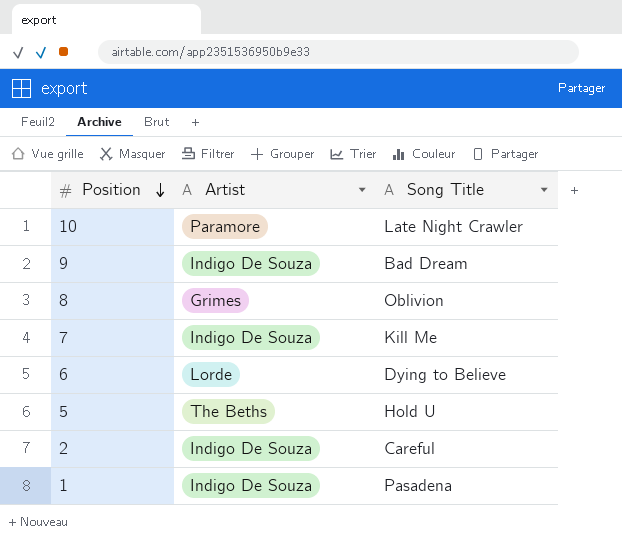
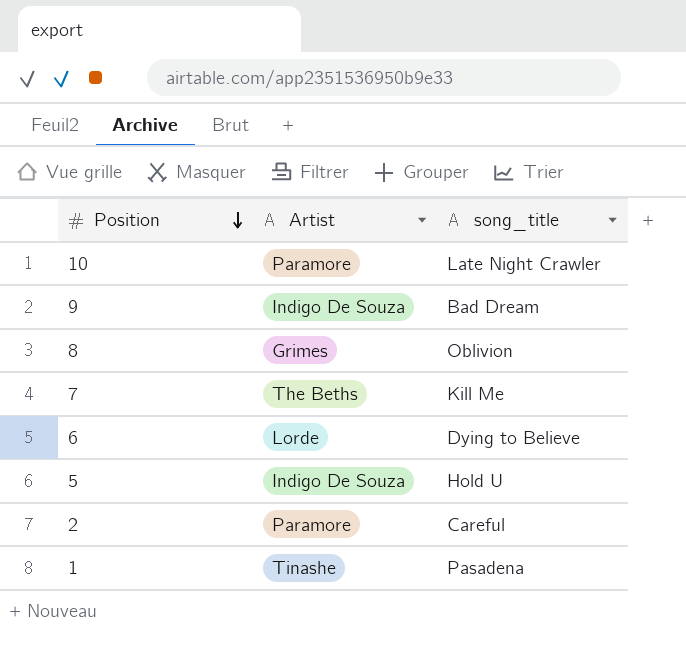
column name: Song Title -> song_title
7 | Artist: Indigo De Souza -> The Beths
5 | Artist: The Beths -> Indigo De Souza
2 | Artist: Indigo De Souza -> Paramore
1 | Artist: Indigo De Souza -> Tinashe

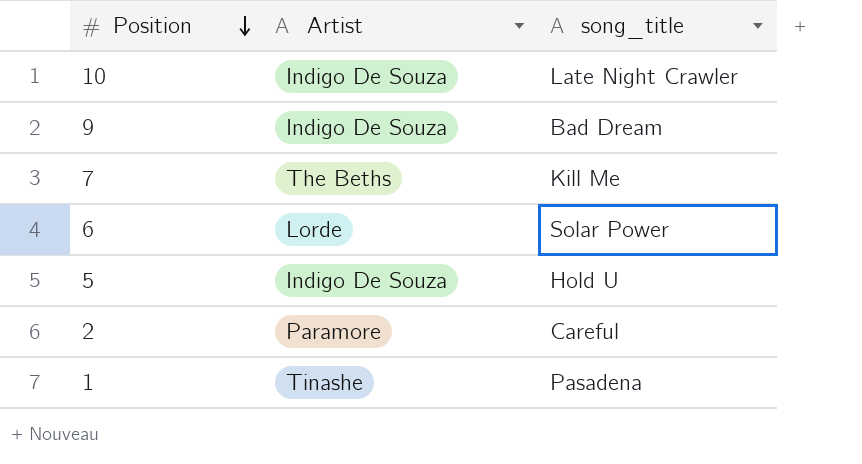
row 8: Grimes | Oblivion -> none
10 | Artist: Paramore -> Indigo De Souza
6 | song_title: Dying to Believe -> Solar Power

